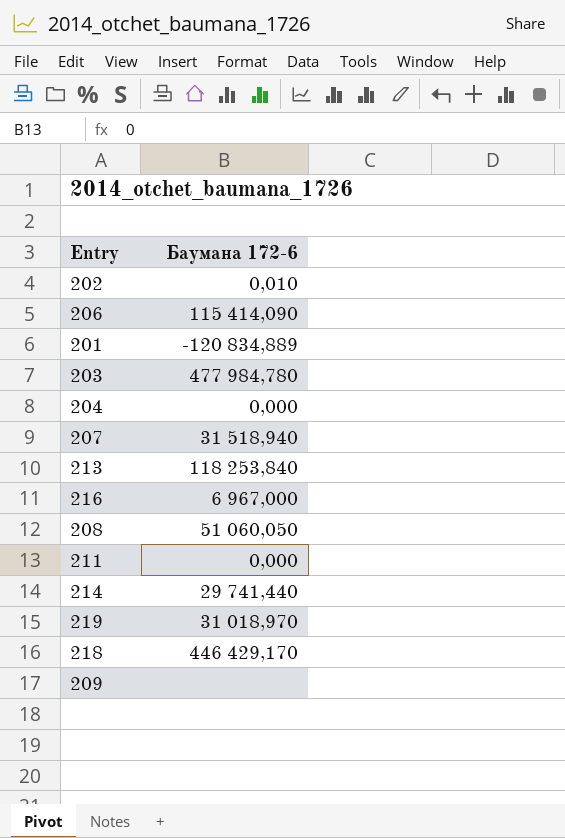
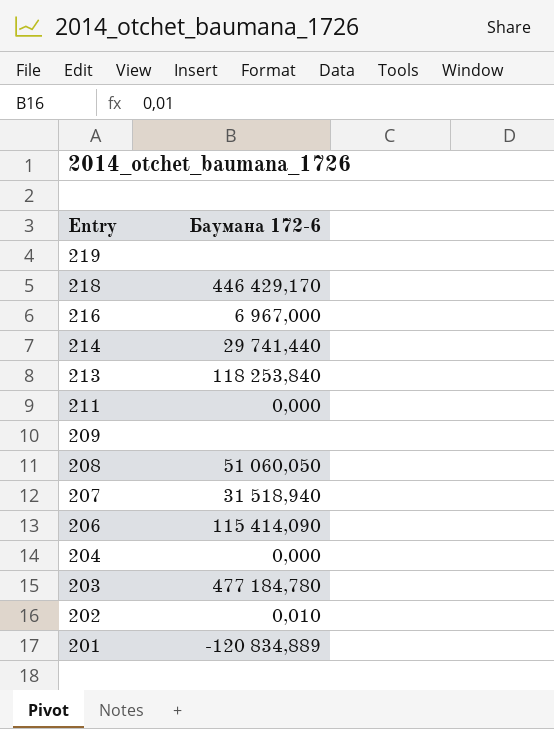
row order: none -> Entry descending
219 | Баумана 172-6: 31 018,970 -> none
203 | Баумана 172-6: 477 984,780 -> 477 184,780

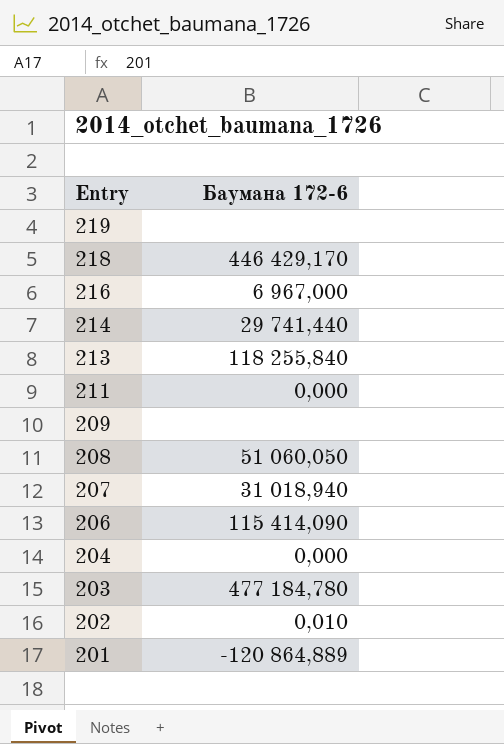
213 | Баумана 172-6: 118 253,840 -> 118 255,840
207 | Баумана 172-6: 31 518,940 -> 31 018,940
201 | Баумана 172-6: -120 834,889 -> -120 864,889

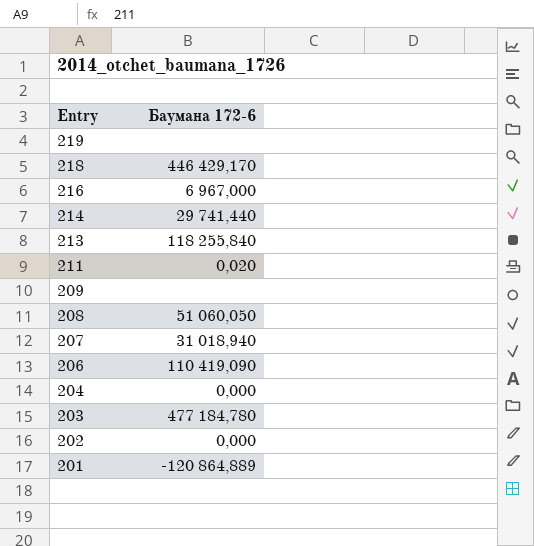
211 | Баумана 172-6: 0,000 -> 0,020
206 | Баумана 172-6: 115 414,090 -> 110 419,090
202 | Баумана 172-6: 0,010 -> 0,000

